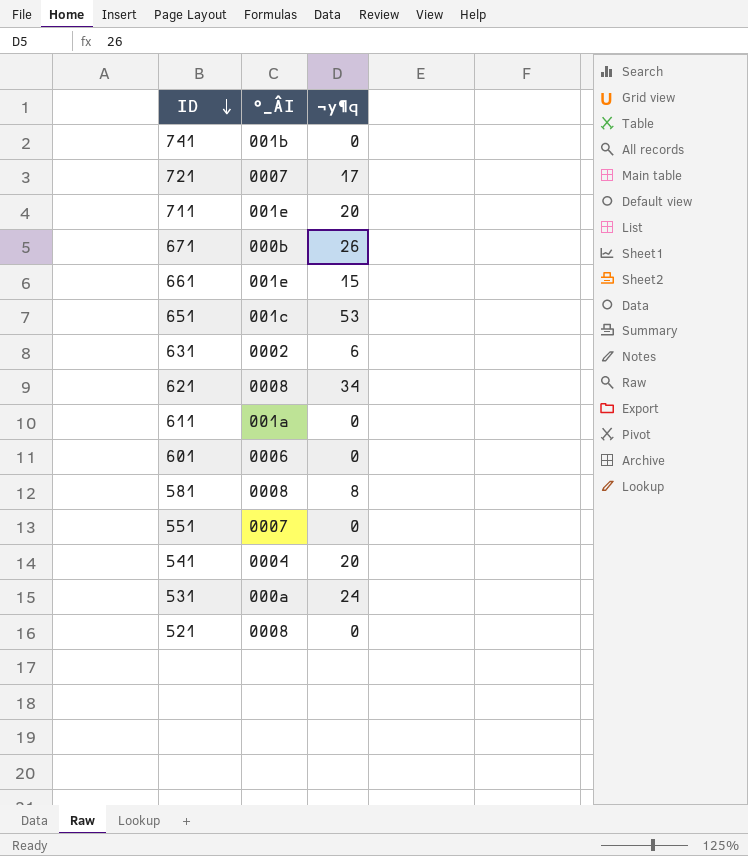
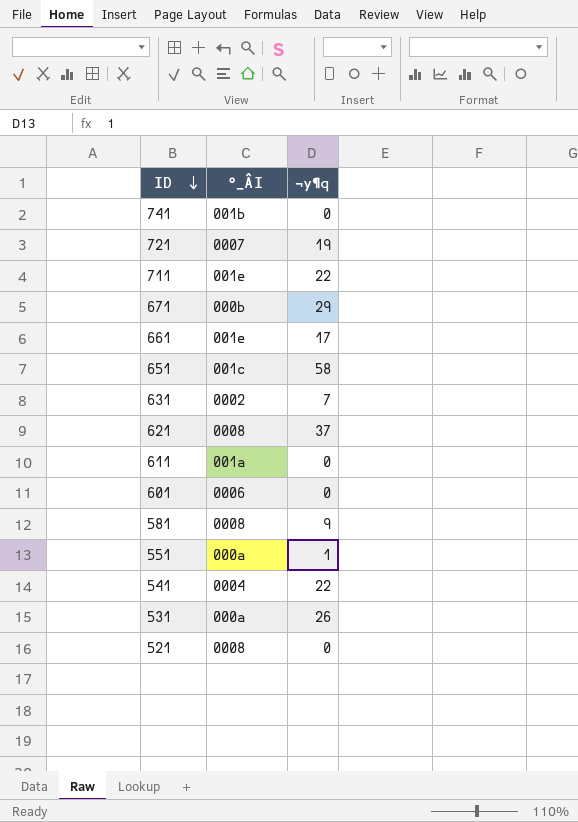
721 | ¬y¶q: 17 -> 19
711 | ¬y¶q: 20 -> 22
671 | ¬y¶q: 26 -> 29
661 | ¬y¶q: 15 -> 17
651 | ¬y¶q: 53 -> 58
631 | ¬y¶q: 6 -> 7
621 | ¬y¶q: 34 -> 37
581 | ¬y¶q: 8 -> 9
551 | °_ÂI: 0007 -> 000a
551 | ¬y¶q: 0 -> 1
541 | ¬y¶q: 20 -> 22
531 | ¬y¶q: 24 -> 26

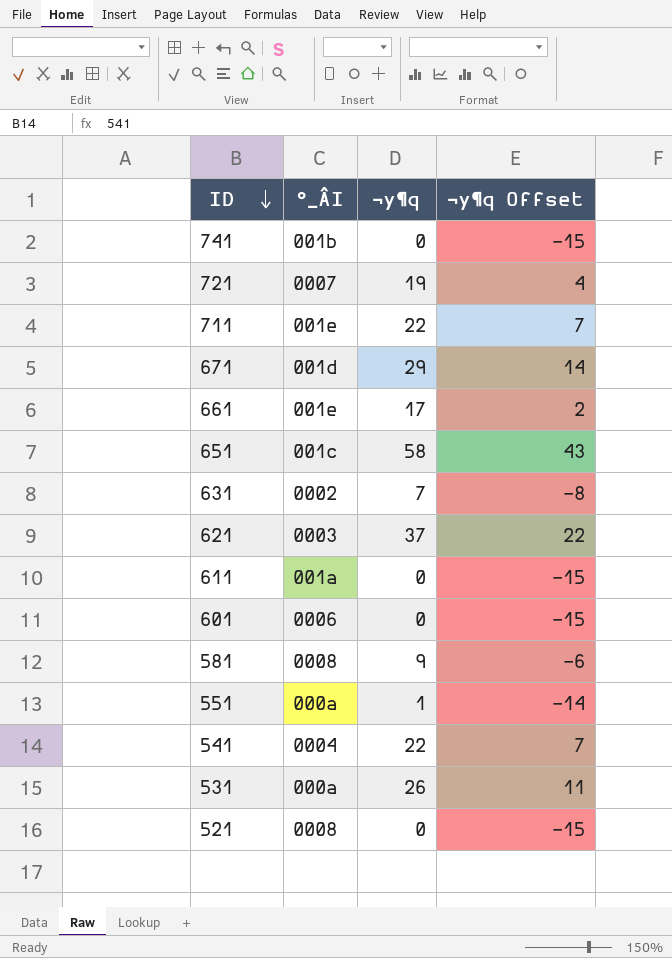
column ¬y¶q Offset | formula: none -> [¬y¶q] - 15
671 | °_ÂI: 000b -> 001d
621 | °_ÂI: 0008 -> 0003

